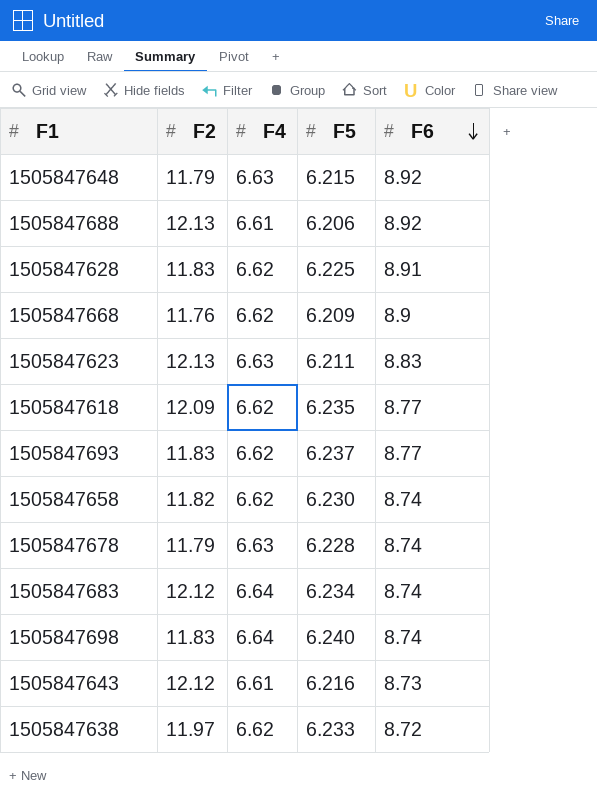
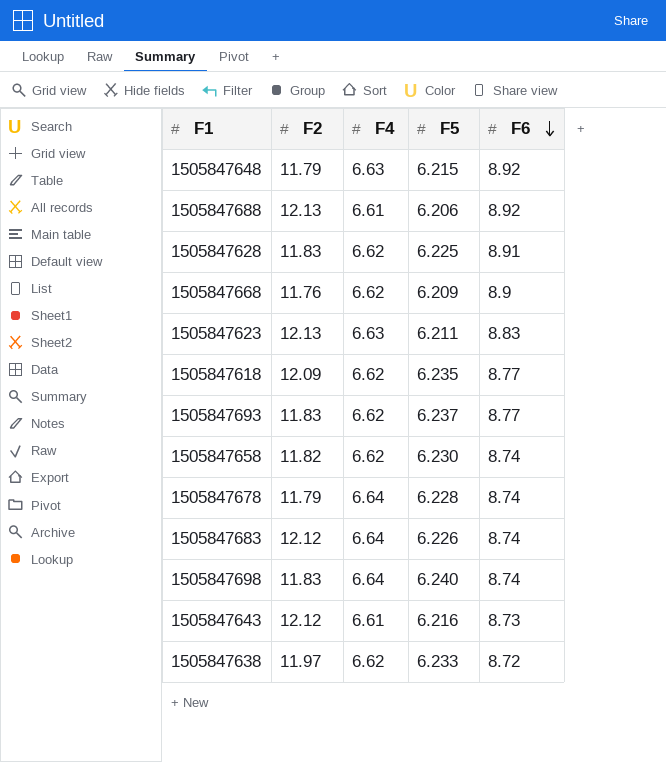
1505847678 | F4: 6.63 -> 6.64
1505847683 | F5: 6.234 -> 6.226

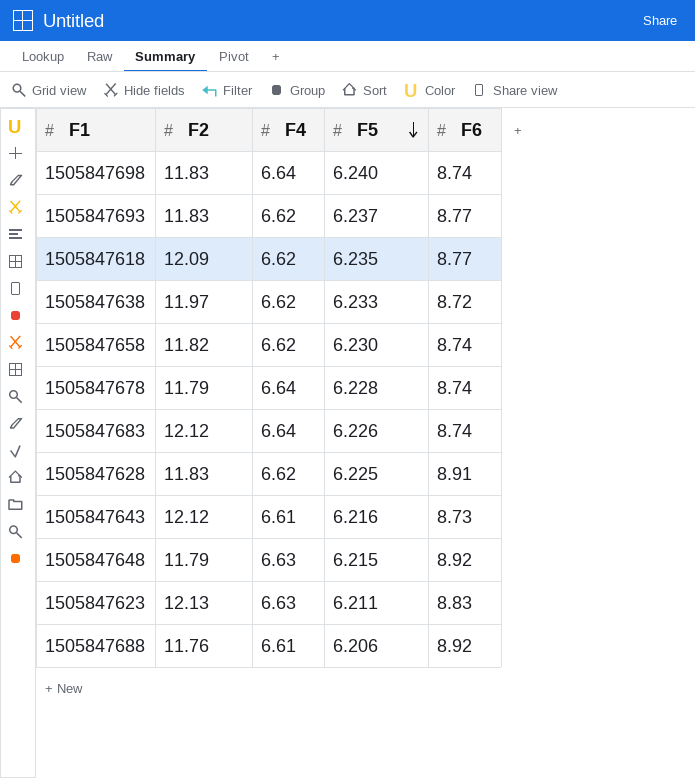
row order: F6 descending -> F5 descending
row 1505847668: 11.76 | 6.62 | 6.209 | 8.9 -> none
1505847688 | F2: 12.13 -> 11.76

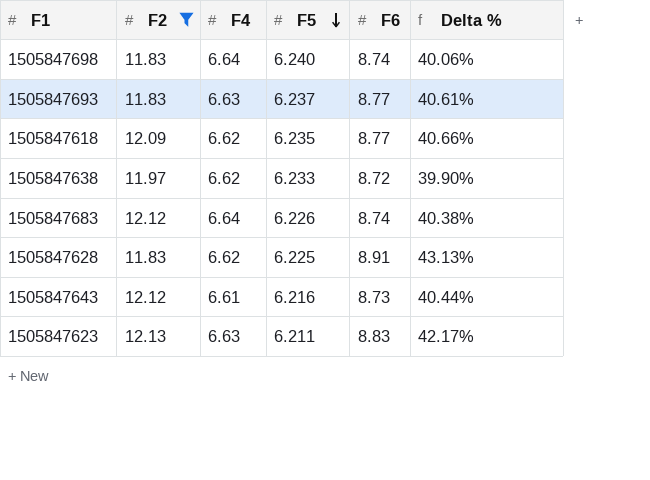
filter: none -> F2 >= 11.83
column Delta % | formula: none -> ([F6] - [F5]) / [F5]
1505847693 | F4: 6.62 -> 6.63

